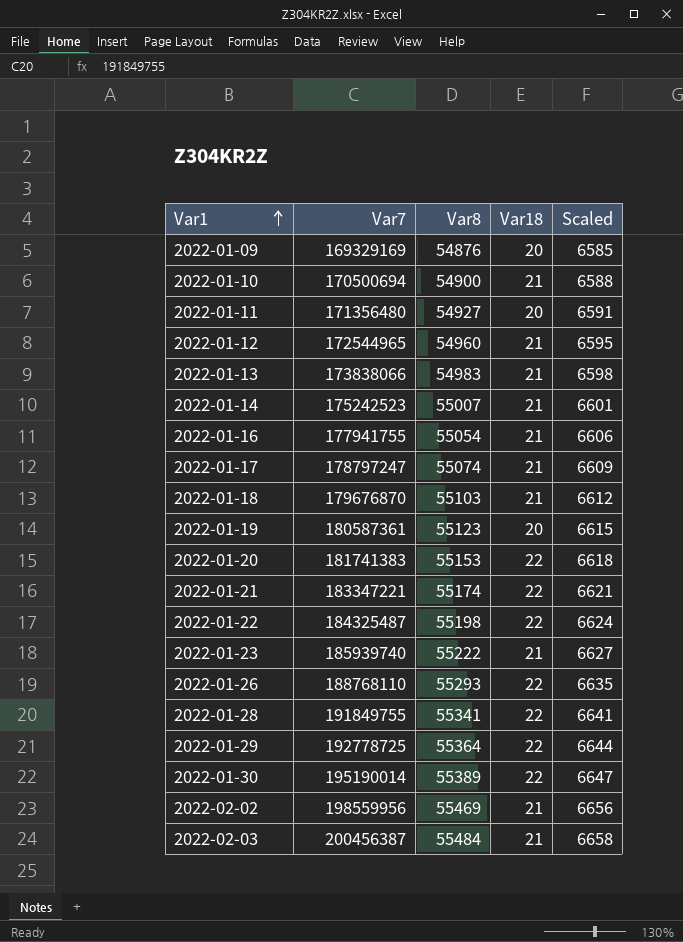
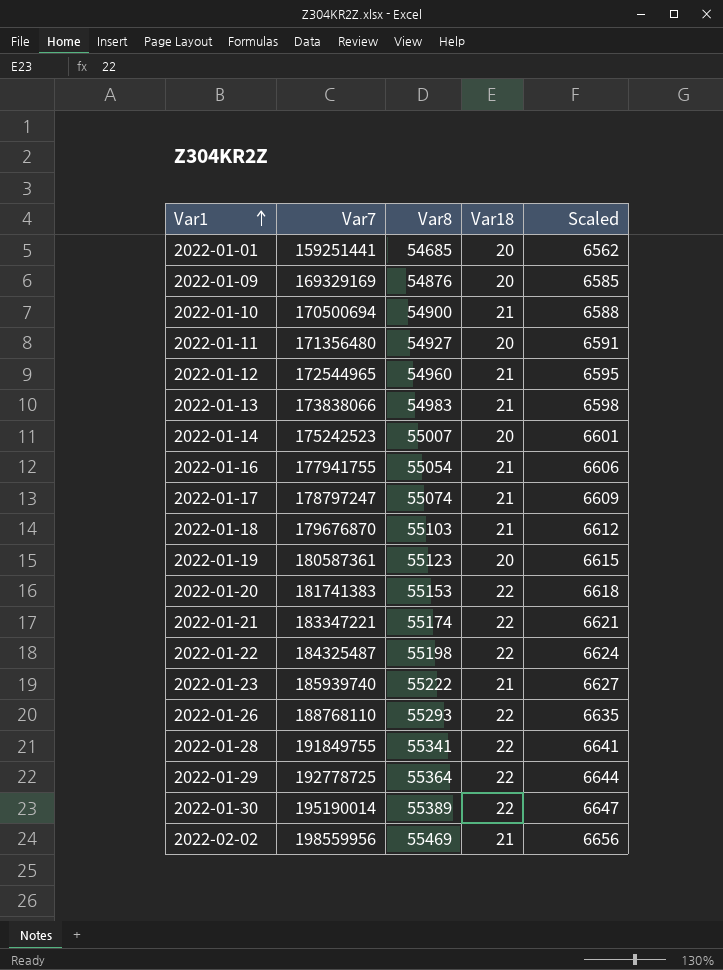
row 2022-02-03: 200456387 | 55484 | 21 | 6658 -> none
row 2022-01-01: none -> 159251441 | 54685 | 20 | 6562
2022-01-14 | Var18: 21 -> 20

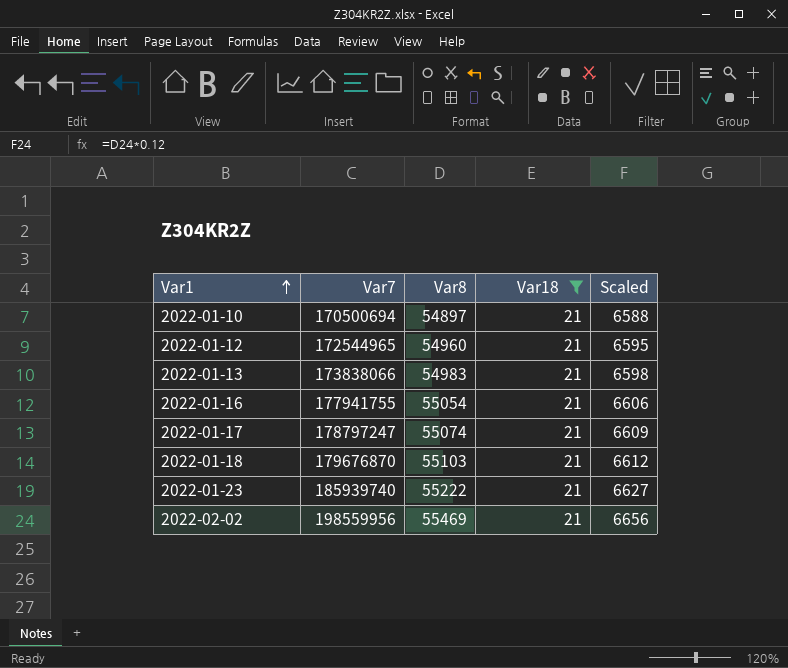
filter: none -> Var18 = 21
2022-01-10 | Var8: 54900 -> 54897

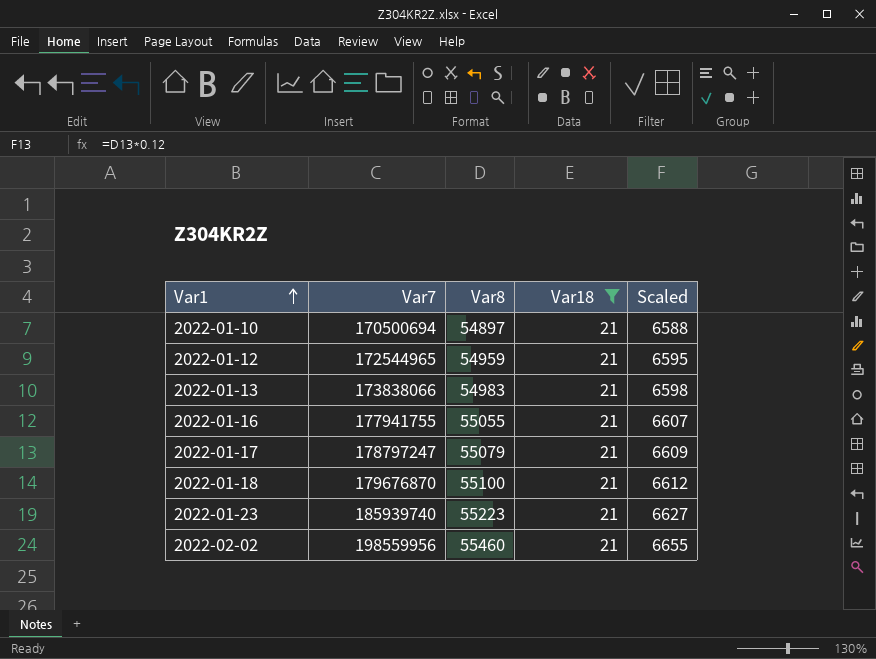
2022-01-12 | Var8: 54960 -> 54959
2022-01-16 | Var8: 55054 -> 55055
2022-01-16 | Scaled: 6606 -> 6607
2022-01-17 | Var8: 55074 -> 55079
2022-01-18 | Var8: 55103 -> 55100
2022-01-23 | Var8: 55222 -> 55223
2022-02-02 | Var8: 55469 -> 55460
2022-02-02 | Scaled: 6656 -> 6655

